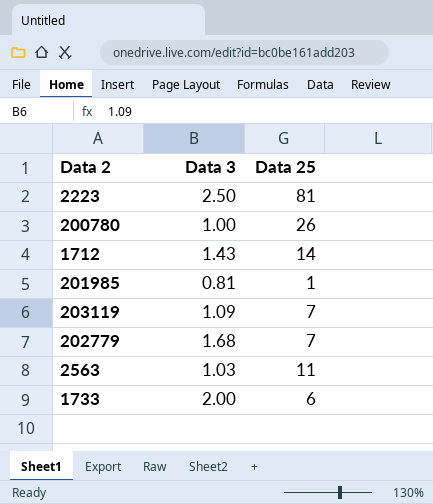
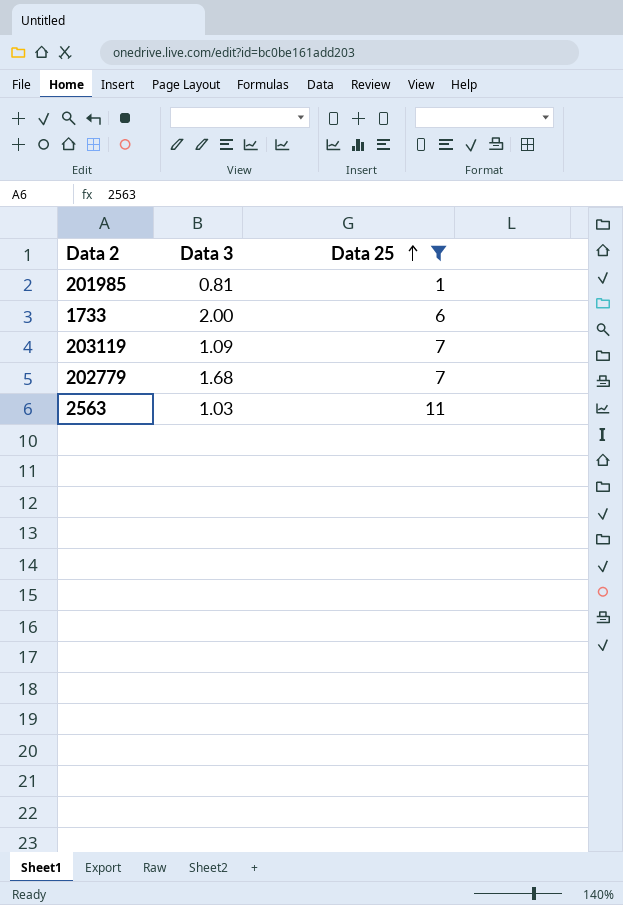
filter: none -> Data 25 <= 11
row order: none -> Data 25 ascending

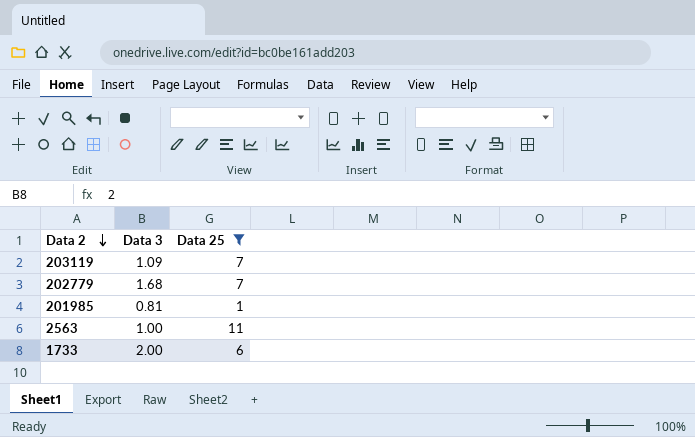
row order: Data 25 ascending -> Data 2 descending
2563 | Data 3: 1.03 -> 1.00

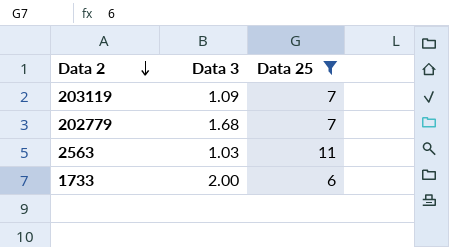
row 201985: 0.81 | 1 -> none
2563 | Data 3: 1.00 -> 1.03

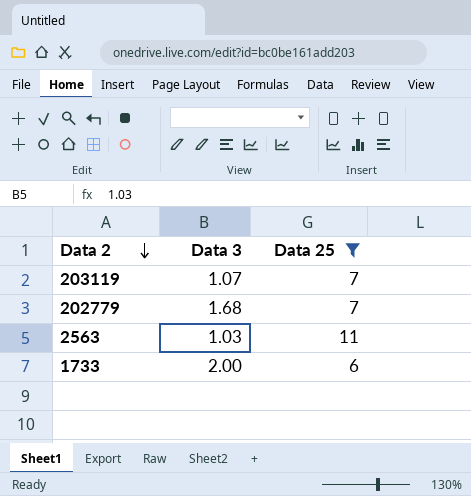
203119 | Data 3: 1.09 -> 1.07

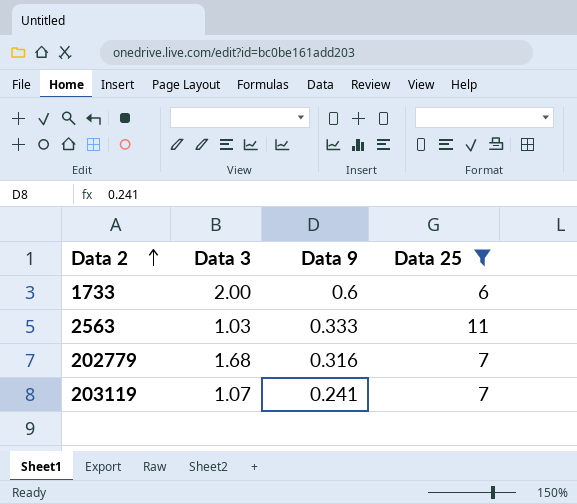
row order: Data 2 descending -> Data 2 ascending
column Data 9 | position: none -> 3

